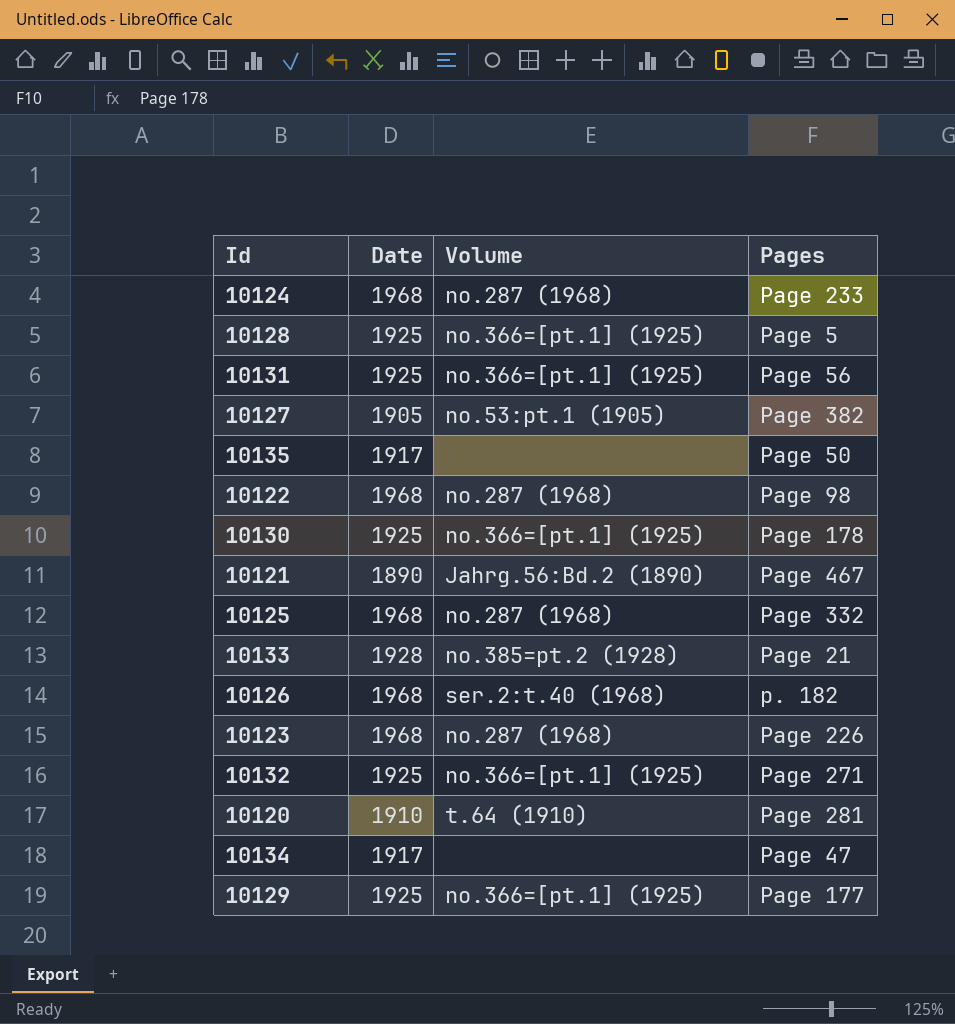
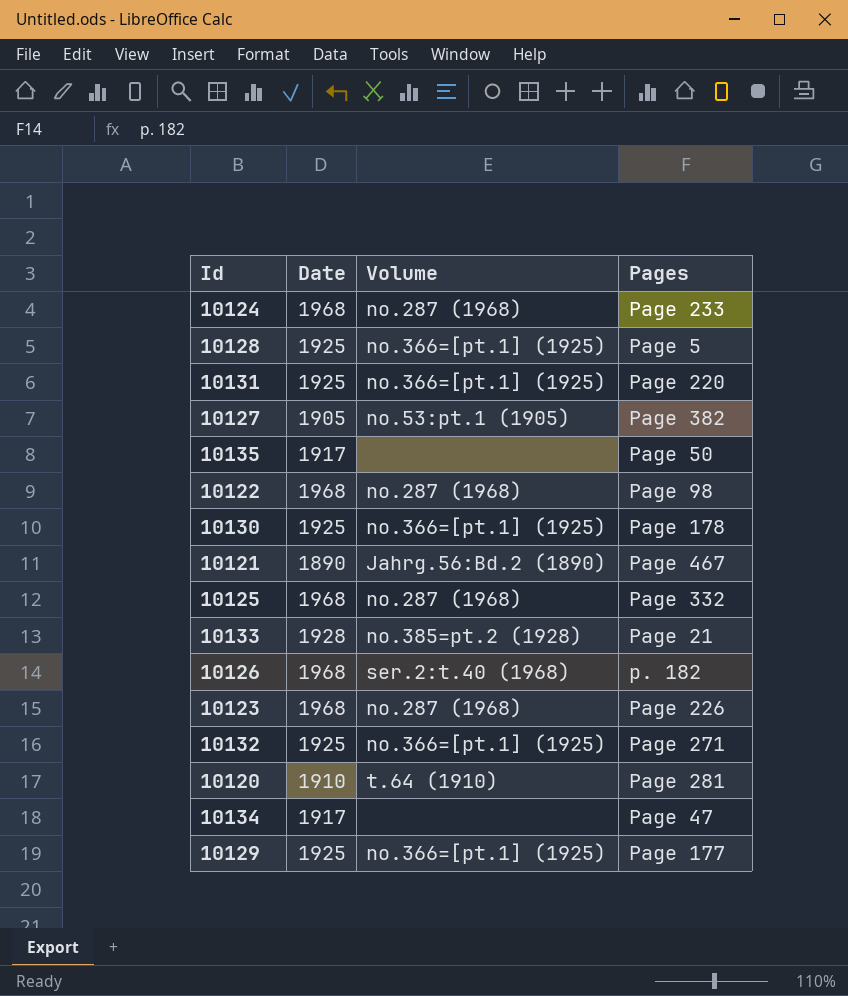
10131 | Pages: Page 56 -> Page 220

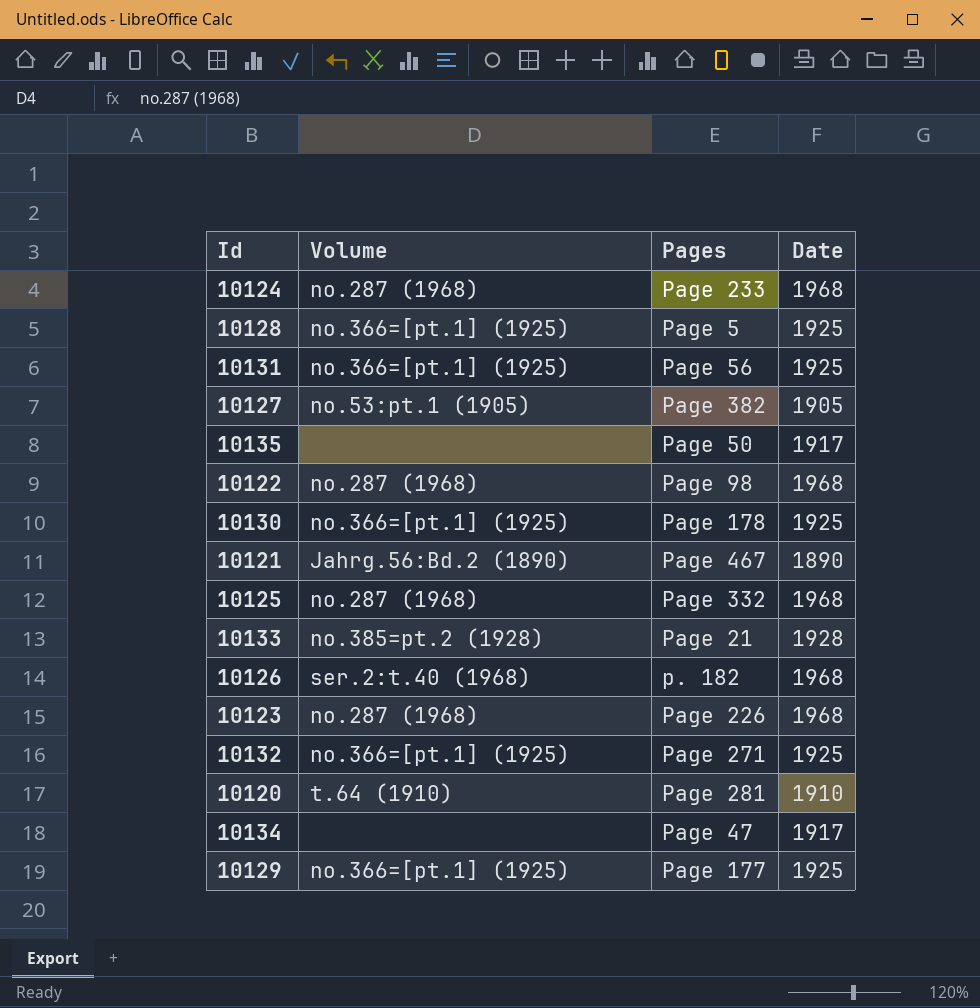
column Date | position: 2 -> 4
10131 | Pages: Page 220 -> Page 56

